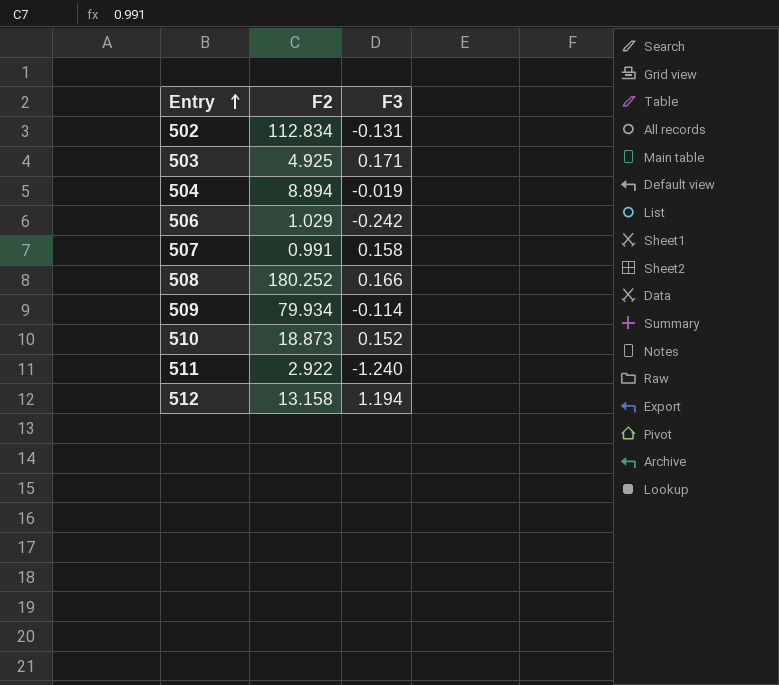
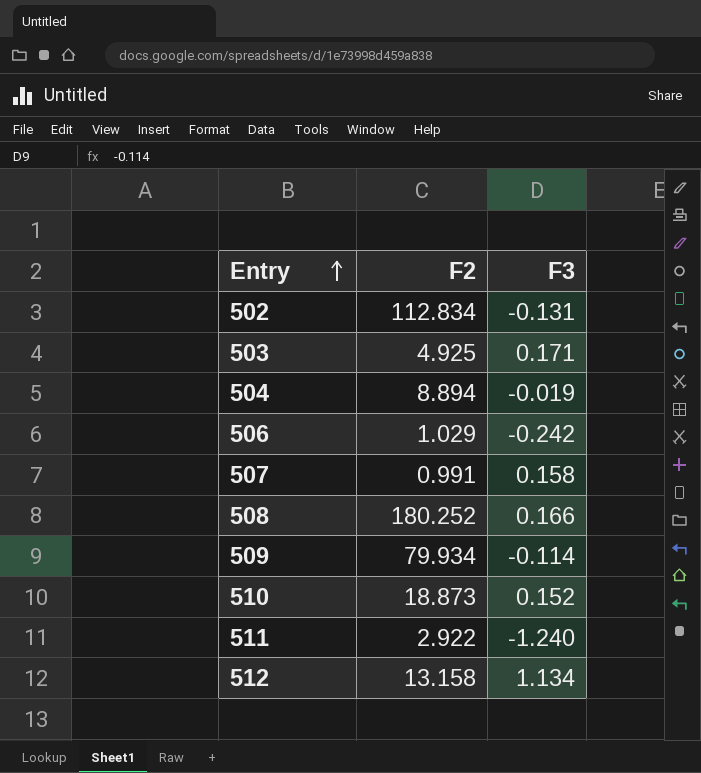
512 | F3: 1.194 -> 1.134

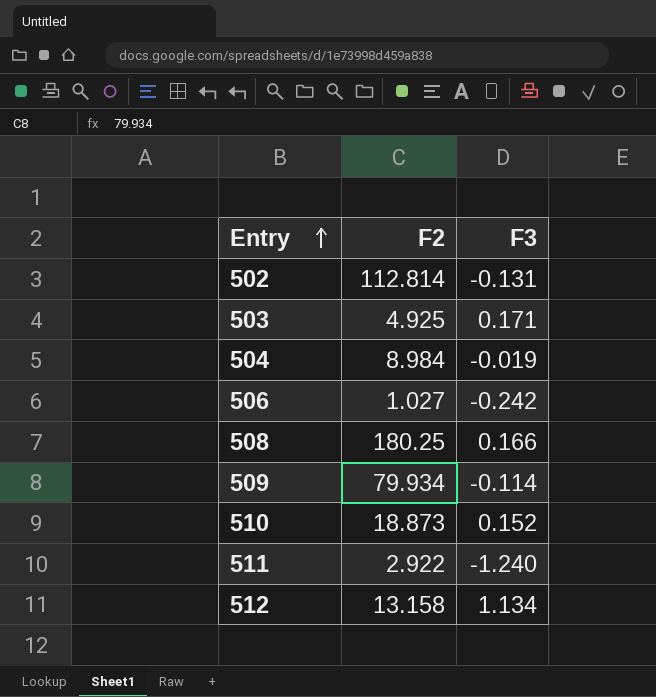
row 507: 0.991 | 0.158 -> none
502 | F2: 112.834 -> 112.814
504 | F2: 8.894 -> 8.984
506 | F2: 1.029 -> 1.027
508 | F2: 180.252 -> 180.25

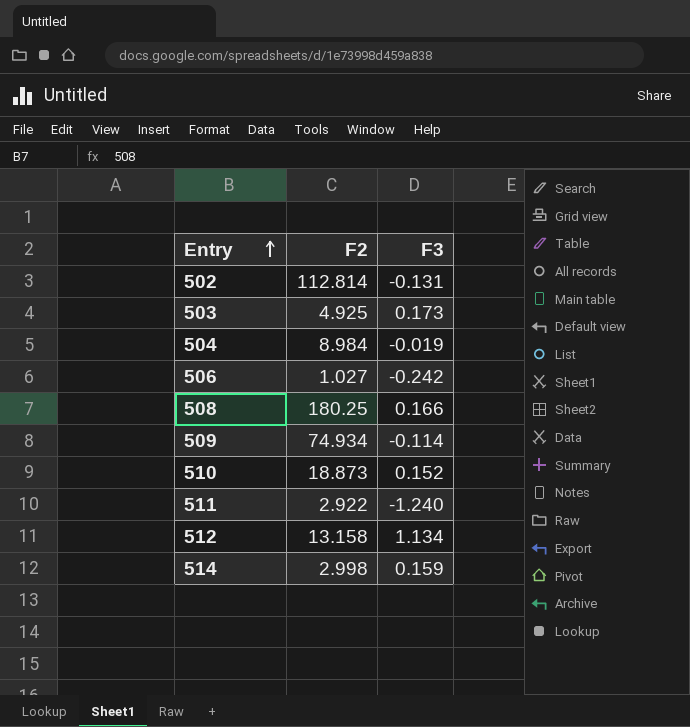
503 | F3: 0.171 -> 0.173
509 | F2: 79.934 -> 74.934
row 514: none -> 2.998 | 0.159

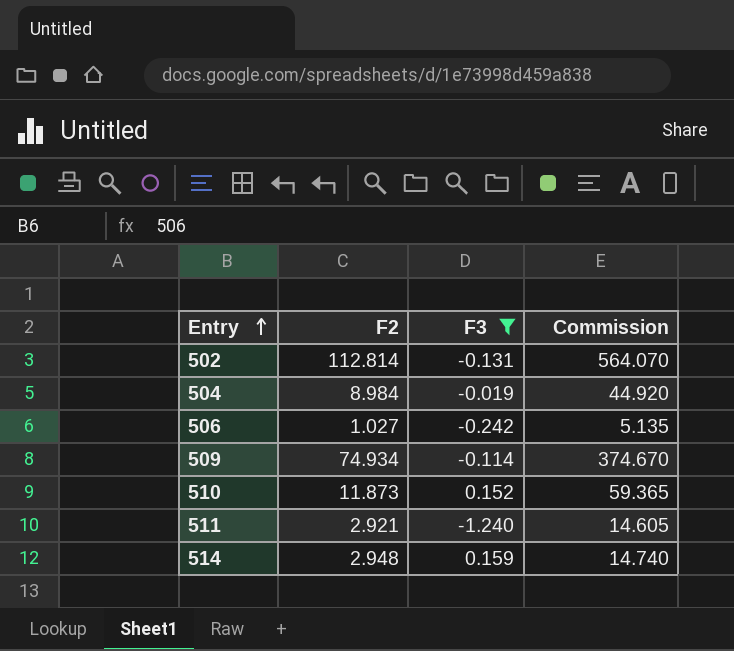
filter: none -> F3 <= 0.159
column Commission | formula: none -> [F2] * 5
510 | F2: 18.873 -> 11.873
511 | F2: 2.922 -> 2.921
514 | F2: 2.998 -> 2.948

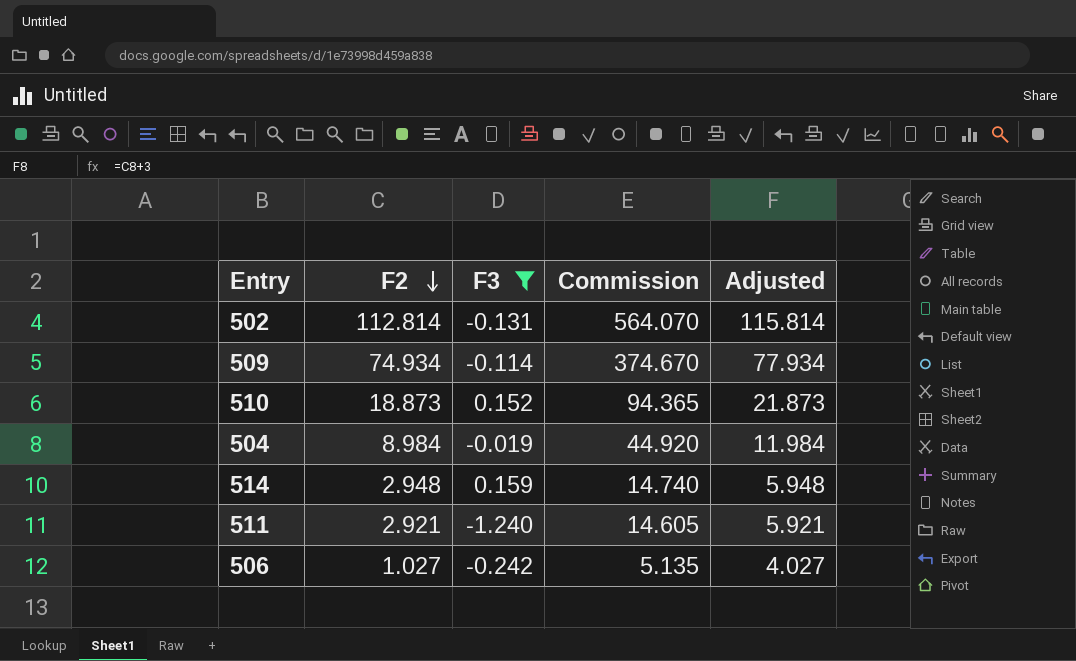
row order: Entry ascending -> F2 descending
column Adjusted | formula: none -> [F2] + 3
510 | F2: 11.873 -> 18.873
510 | Commission: 59.365 -> 94.365

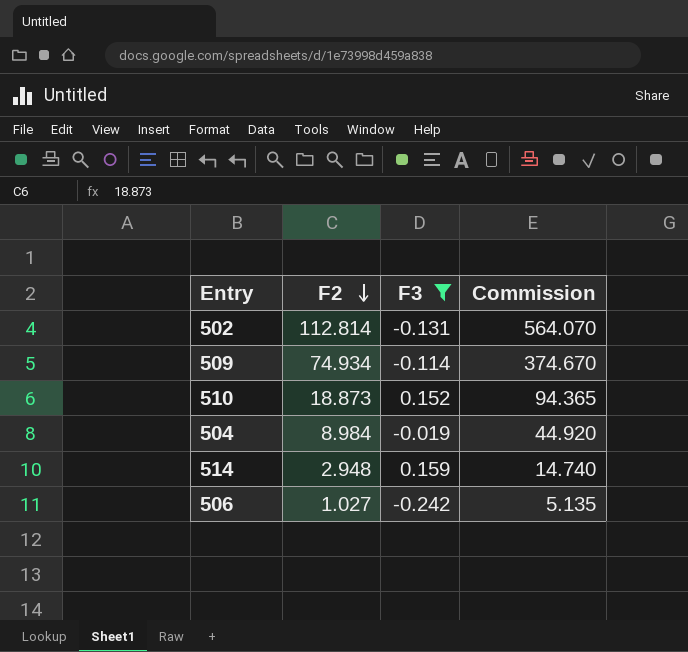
column Adjusted | formula: [F2] + 3 -> none
row 511: 2.921 | -1.240 | 14.605 | 5.921 -> none

